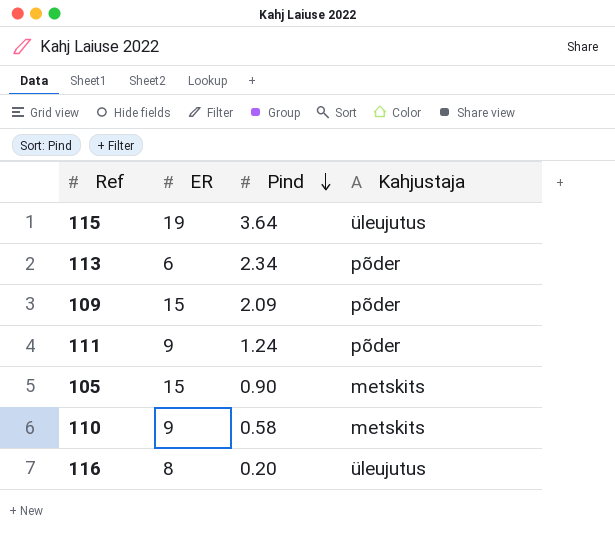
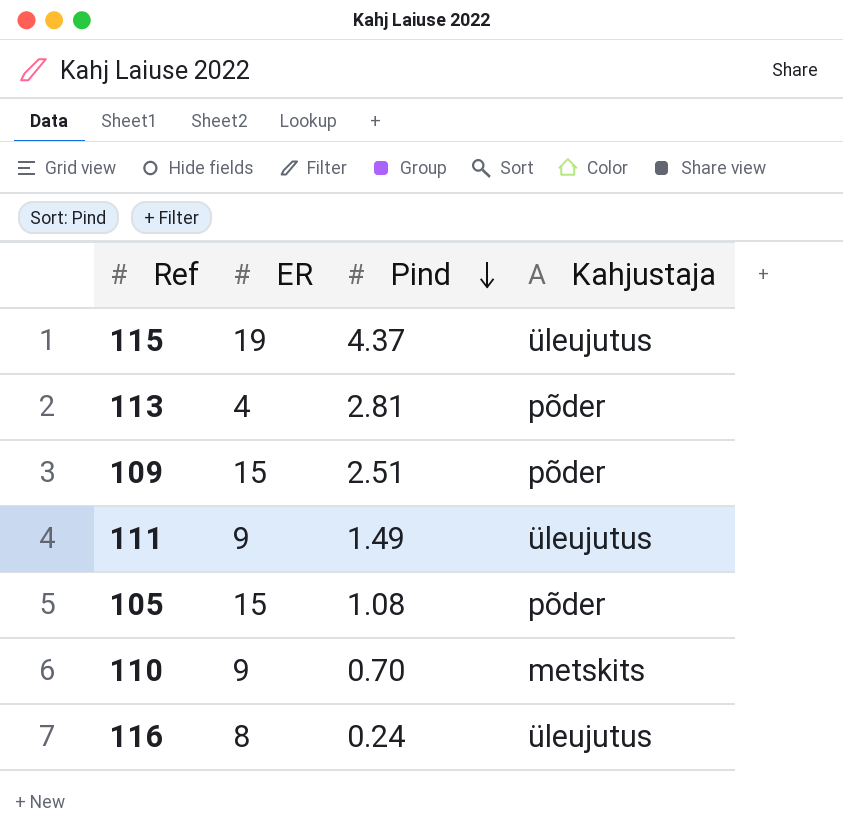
115 | Pind: 3.64 -> 4.37
113 | ER: 6 -> 4
113 | Pind: 2.34 -> 2.81
109 | Pind: 2.09 -> 2.51
111 | Pind: 1.24 -> 1.49
111 | Kahjustaja: põder -> üleujutus
105 | Pind: 0.90 -> 1.08
105 | Kahjustaja: metskits -> põder
110 | Pind: 0.58 -> 0.70
116 | Pind: 0.20 -> 0.24

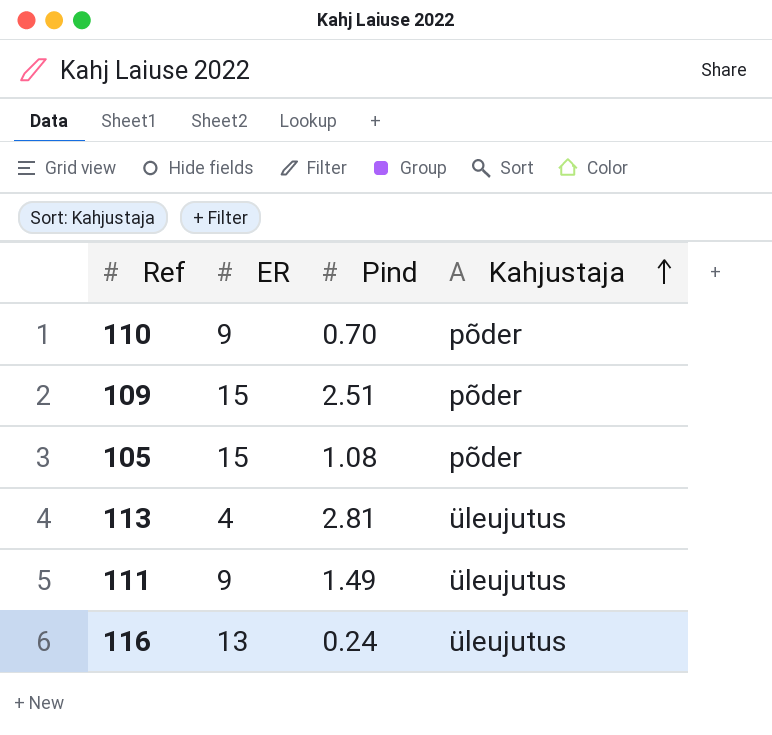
row order: Pind descending -> Kahjustaja ascending
row 115: 19 | 4.37 | üleujutus -> none
110 | Kahjustaja: metskits -> põder
113 | Kahjustaja: põder -> üleujutus
116 | ER: 8 -> 13

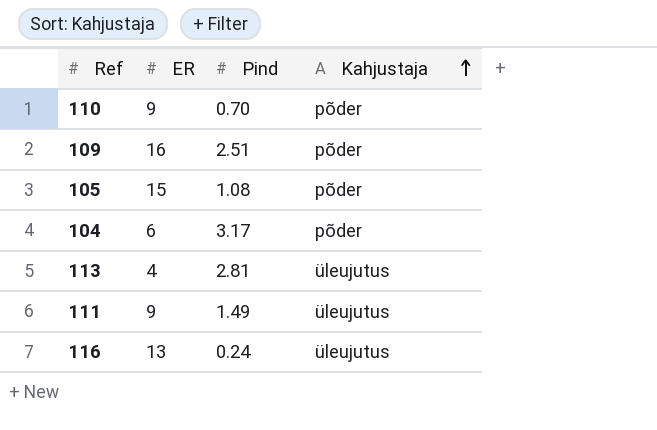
109 | ER: 15 -> 16
row 104: none -> 6 | 3.17 | põder

